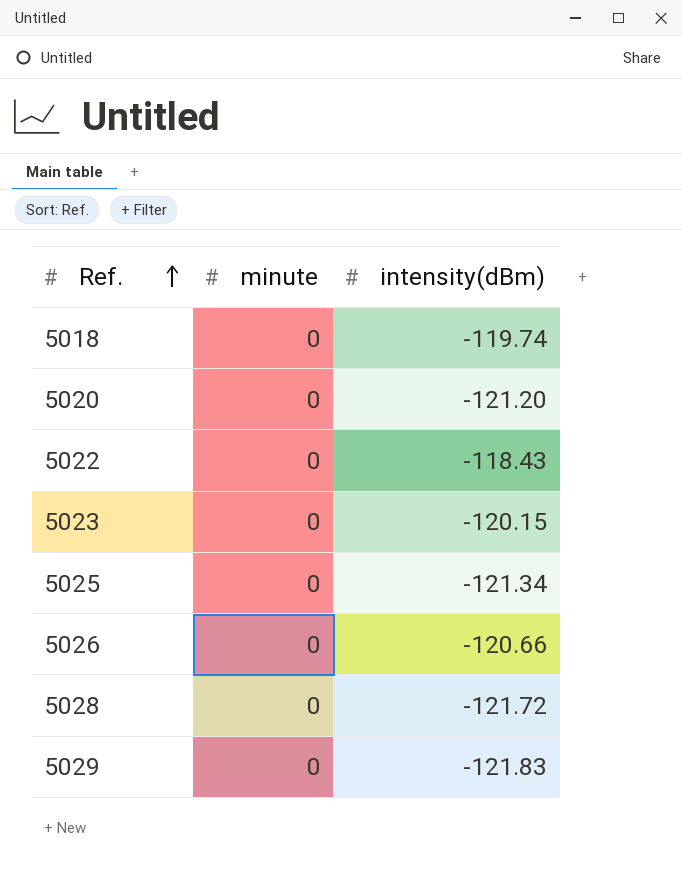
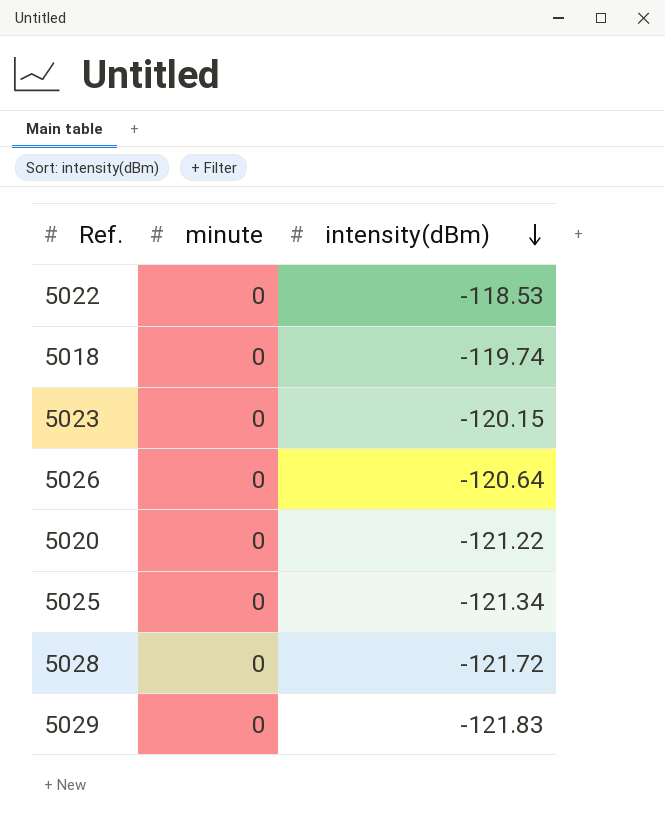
row order: Ref. ascending -> intensity(dBm) descending
5022 | intensity(dBm): -118.43 -> -118.53
5026 | intensity(dBm): -120.66 -> -120.64
5020 | intensity(dBm): -121.20 -> -121.22

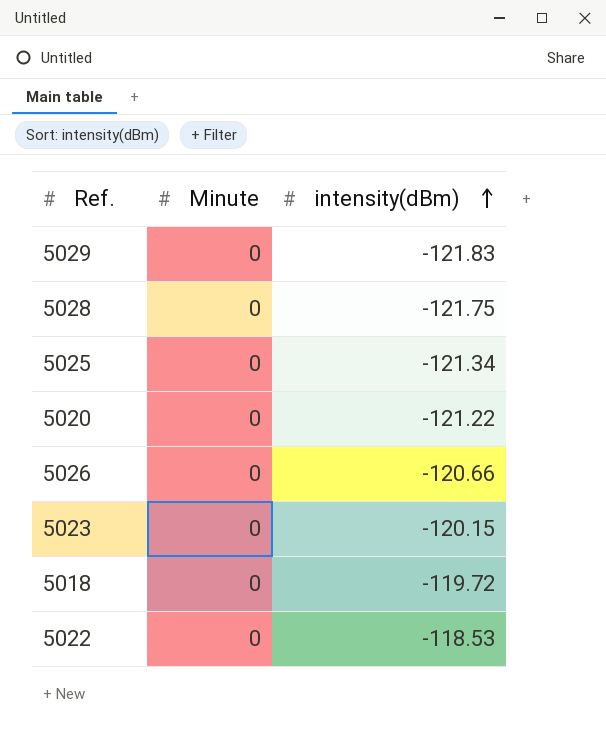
row order: intensity(dBm) descending -> intensity(dBm) ascending
column name: minute -> Minute
5028 | intensity(dBm): -121.72 -> -121.75
5026 | intensity(dBm): -120.64 -> -120.66
5018 | intensity(dBm): -119.74 -> -119.72

